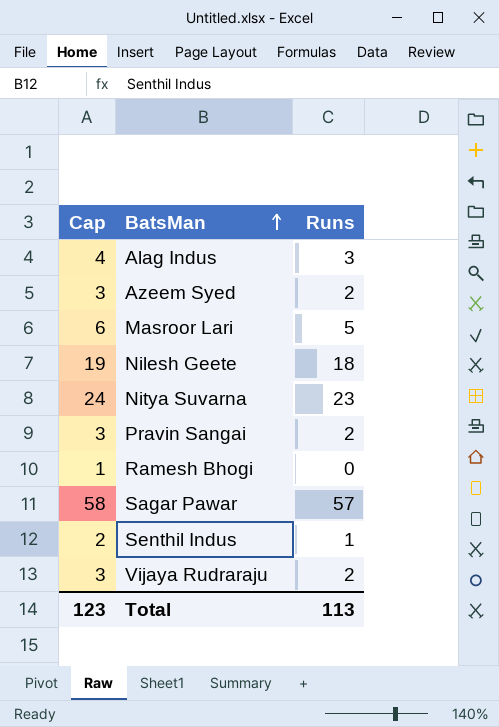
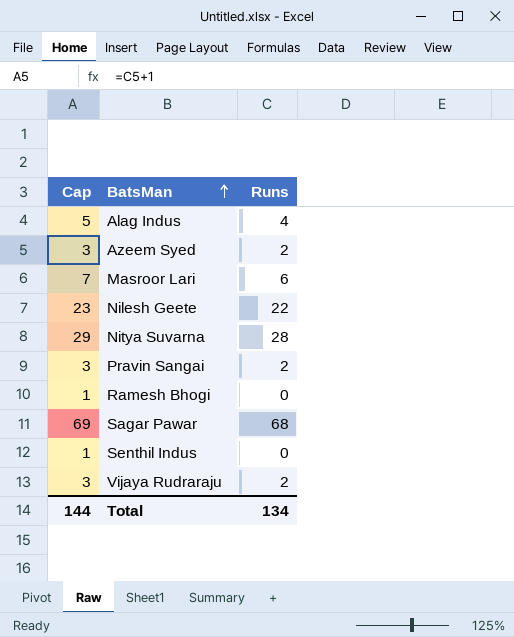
Alag Indus | Cap: 4 -> 5
Alag Indus | Runs: 3 -> 4
Masroor Lari | Cap: 6 -> 7
Masroor Lari | Runs: 5 -> 6
Nilesh Geete | Cap: 19 -> 23
Nilesh Geete | Runs: 18 -> 22
Nitya Suvarna | Cap: 24 -> 29
Nitya Suvarna | Runs: 23 -> 28
Sagar Pawar | Cap: 58 -> 69
Sagar Pawar | Runs: 57 -> 68
Senthil Indus | Cap: 2 -> 1
Senthil Indus | Runs: 1 -> 0
Total | Cap: 123 -> 144
Total | Runs: 113 -> 134

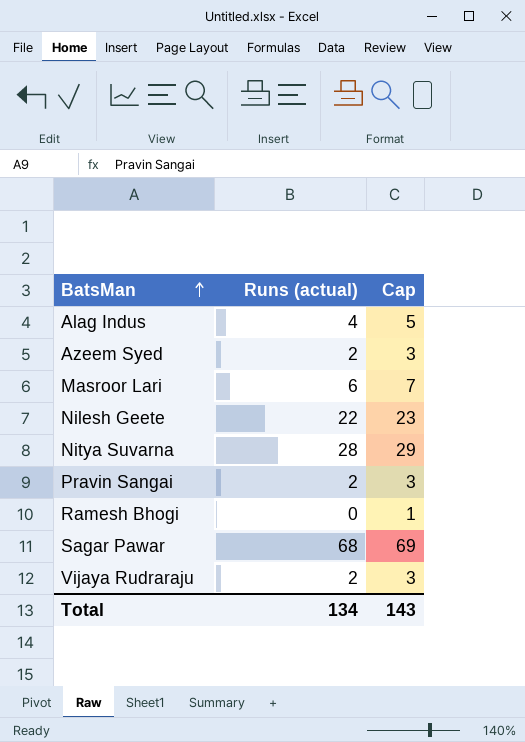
column name: Runs -> Runs (actual)
column Cap | position: 1 -> 3
row Senthil Indus: 1 | 0 -> none
Total | Cap: 144 -> 143

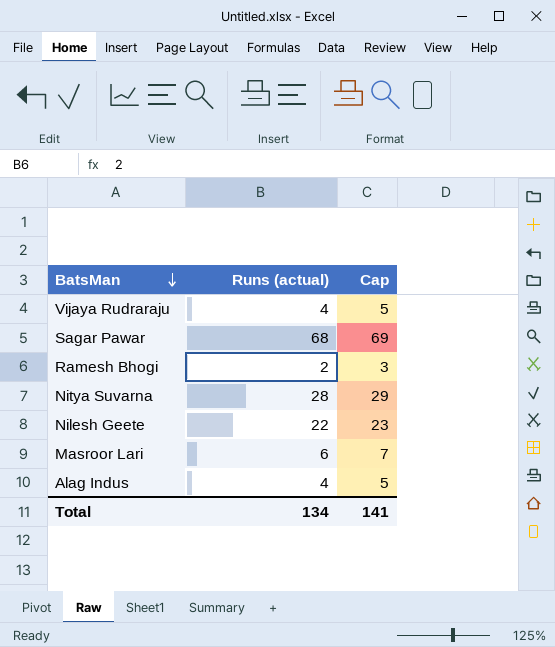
row order: BatsMan ascending -> BatsMan descending
row Azeem Syed: 2 | 3 -> none
row Pravin Sangai: 2 | 3 -> none
Vijaya Rudraraju | Runs (actual): 2 -> 4
Vijaya Rudraraju | Cap: 3 -> 5
Ramesh Bhogi | Runs (actual): 0 -> 2
Ramesh Bhogi | Cap: 1 -> 3
Total | Cap: 143 -> 141

